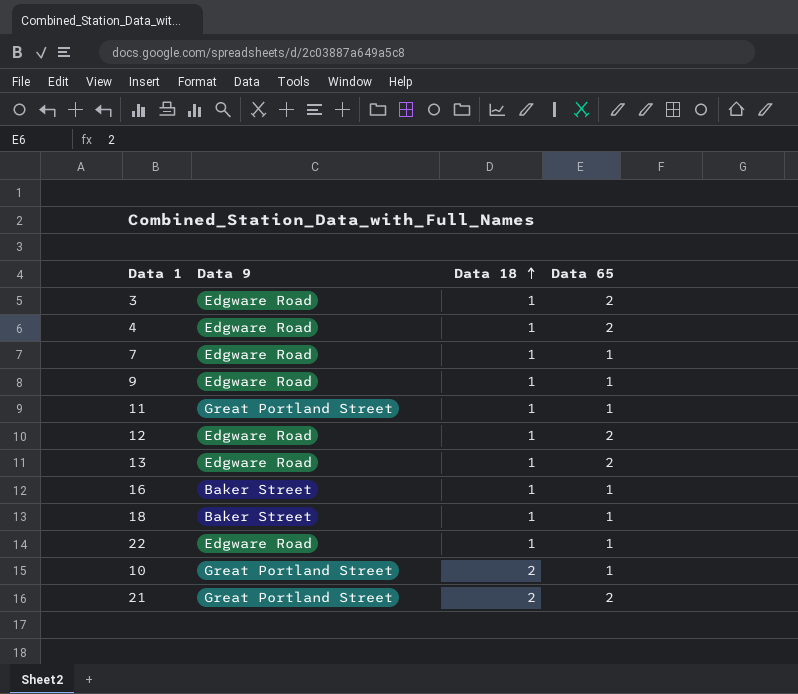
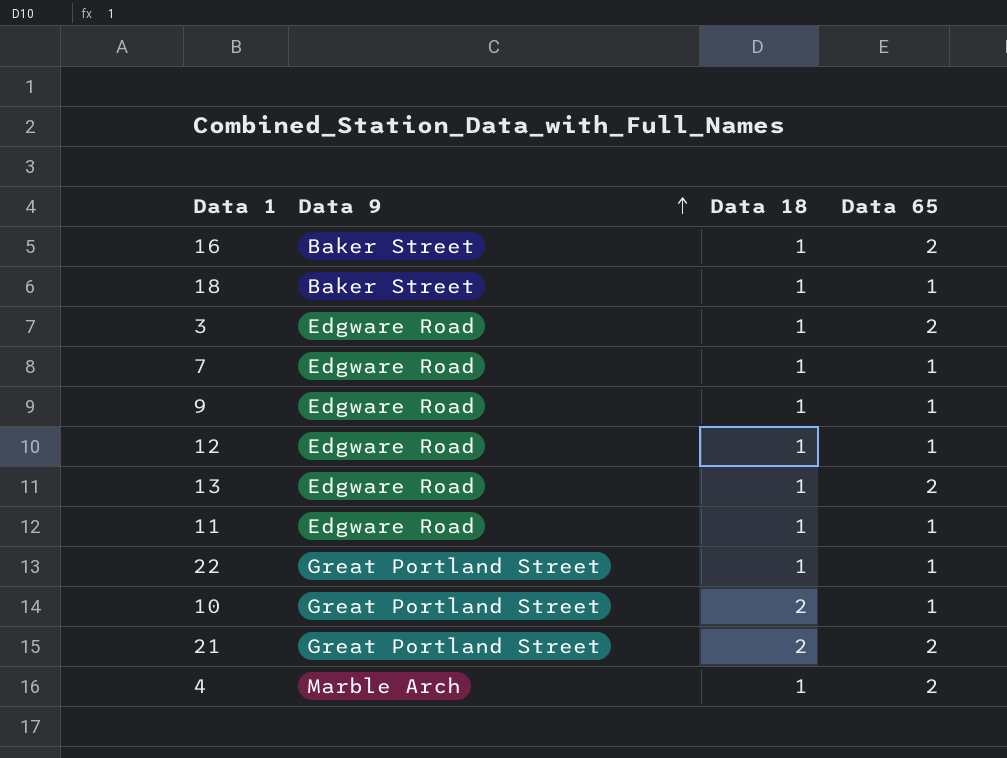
row order: Data 18 ascending -> Data 9 ascending
16 | Data 65: 1 -> 2
12 | Data 65: 2 -> 1
11 | Data 9: Great Portland Street -> Edgware Road
22 | Data 9: Edgware Road -> Great Portland Street
4 | Data 9: Edgware Road -> Marble Arch

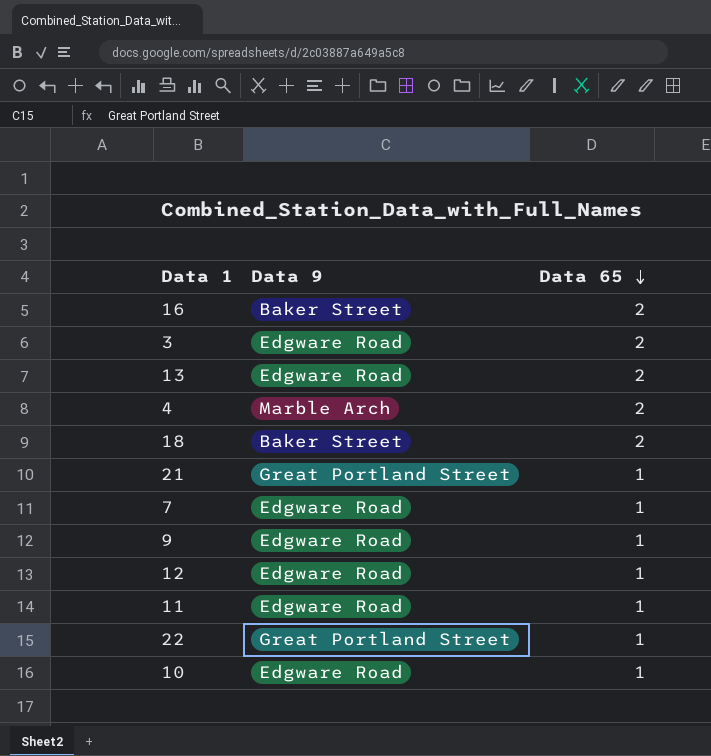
row order: Data 9 ascending -> Data 65 descending
column Data 18 | position: 3 -> none
18 | Data 65: 1 -> 2
21 | Data 65: 2 -> 1
10 | Data 9: Great Portland Street -> Edgware Road

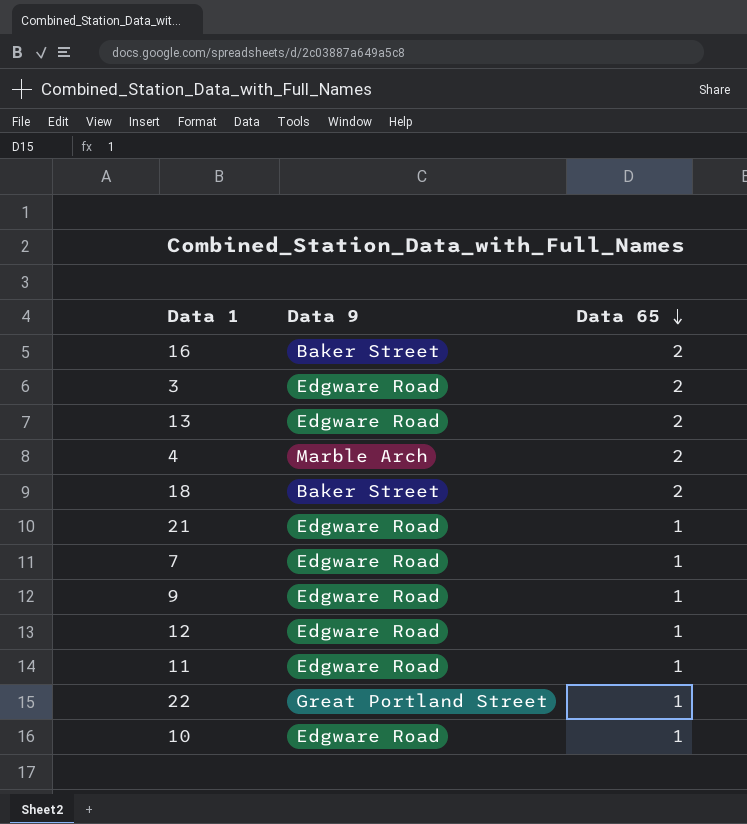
21 | Data 9: Great Portland Street -> Edgware Road

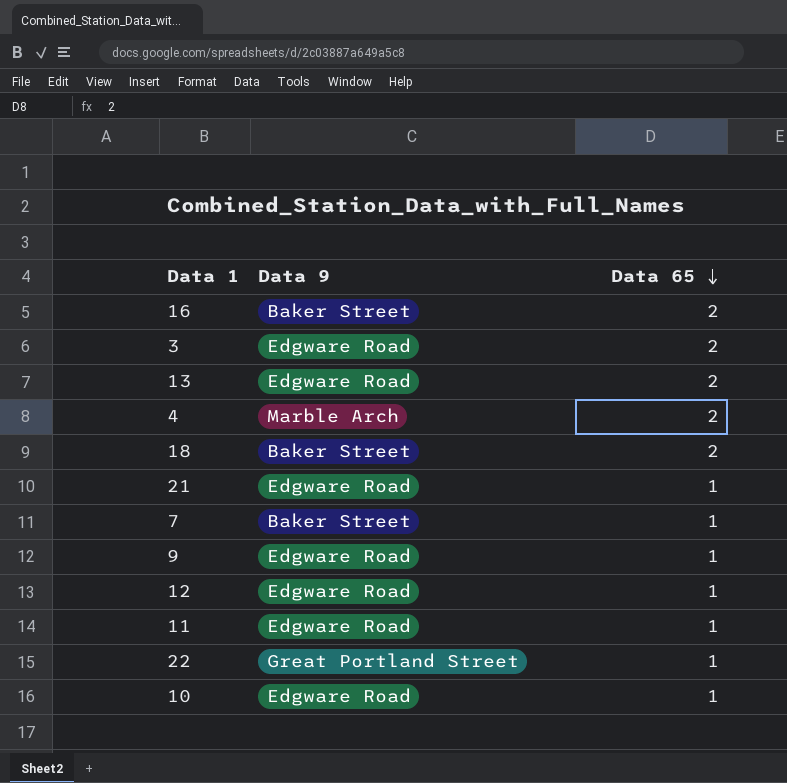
7 | Data 9: Edgware Road -> Baker Street

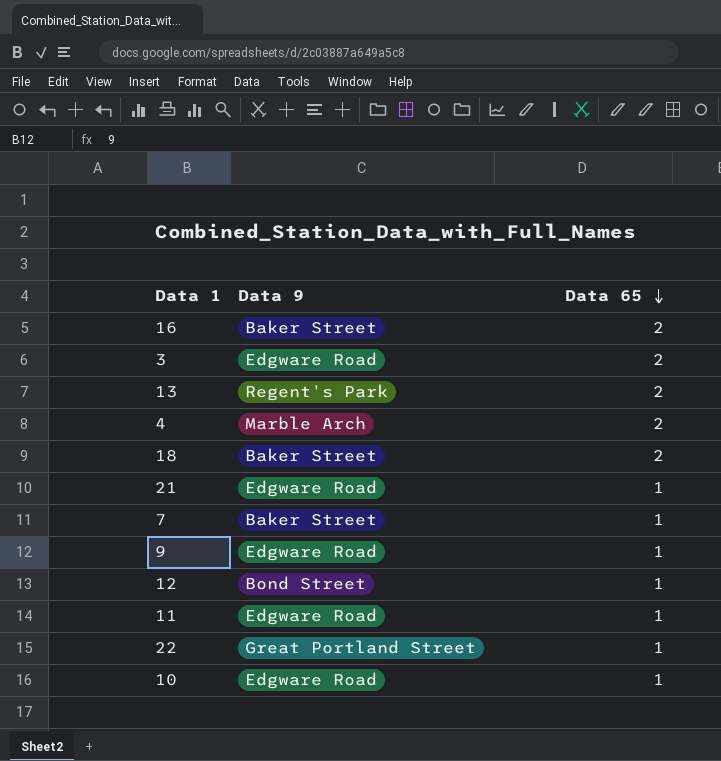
13 | Data 9: Edgware Road -> Regent's Park
12 | Data 9: Edgware Road -> Bond Street

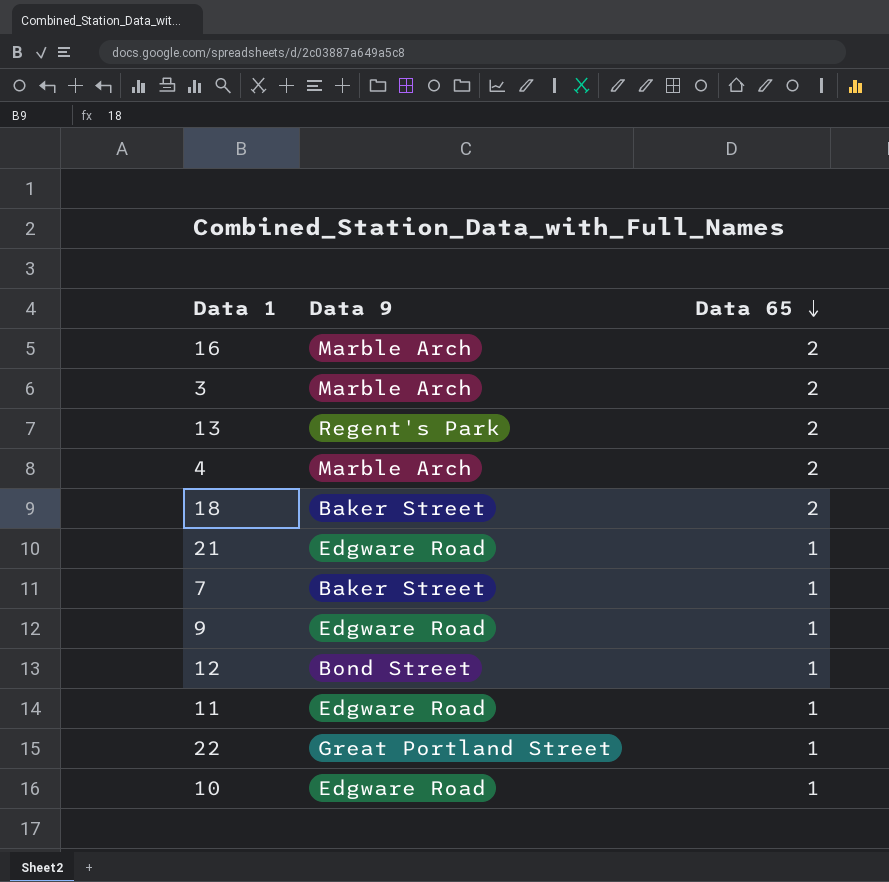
16 | Data 9: Baker Street -> Marble Arch
3 | Data 9: Edgware Road -> Marble Arch

